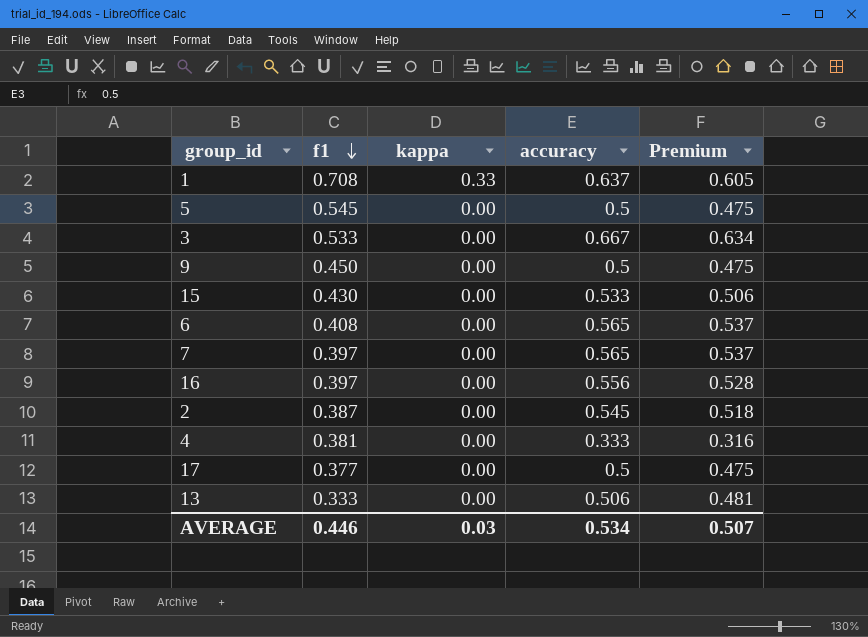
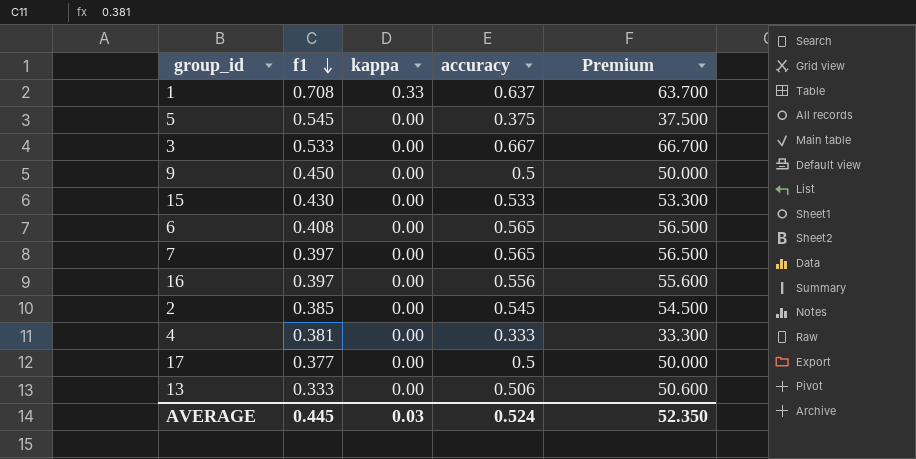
column Premium | formula: [accuracy] * 0.95 -> [accuracy] * 100
5 | accuracy: 0.5 -> 0.375
2 | f1: 0.387 -> 0.385
AVERAGE | f1: 0.446 -> 0.445
AVERAGE | accuracy: 0.534 -> 0.524
AVERAGE | Premium: 0.507 -> 52.350

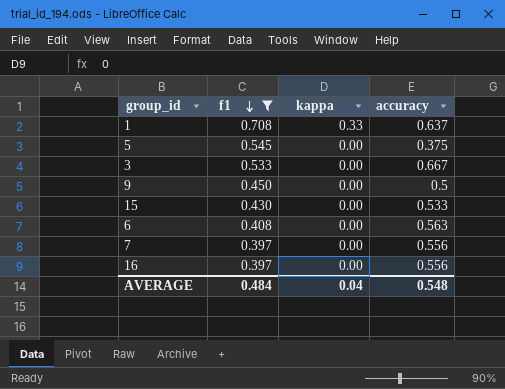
filter: none -> f1 >= 0.397
column Premium | formula: [accuracy] * 100 -> none
6 | accuracy: 0.565 -> 0.563
7 | accuracy: 0.565 -> 0.556
AVERAGE | f1: 0.445 -> 0.484
AVERAGE | kappa: 0.03 -> 0.04
AVERAGE | accuracy: 0.524 -> 0.548

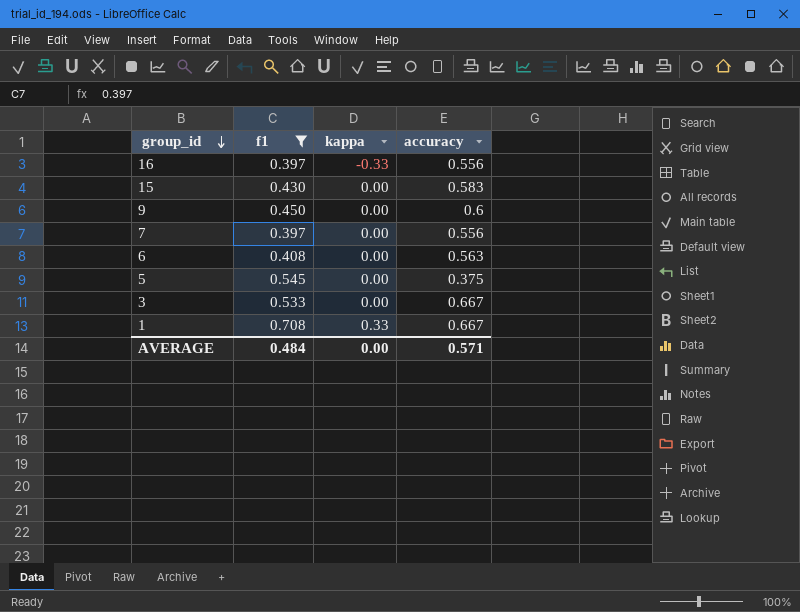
row order: f1 descending -> group_id descending
16 | kappa: 0.00 -> -0.33
15 | accuracy: 0.533 -> 0.583
9 | accuracy: 0.5 -> 0.6
1 | accuracy: 0.637 -> 0.667
AVERAGE | kappa: 0.04 -> 0.00
AVERAGE | accuracy: 0.548 -> 0.571

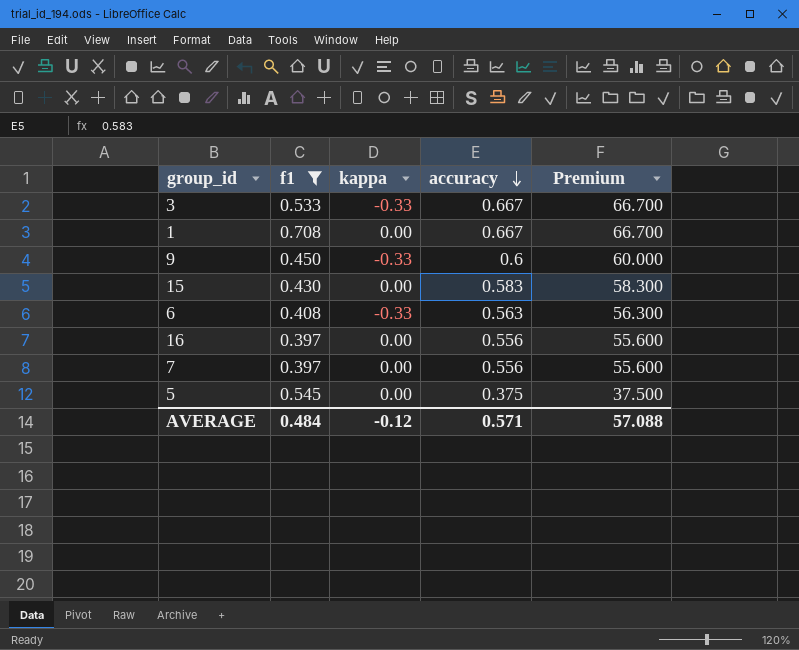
row order: group_id descending -> accuracy descending
column Premium | formula: none -> [accuracy] * 100
3 | kappa: 0.00 -> -0.33
1 | kappa: 0.33 -> 0.00
9 | kappa: 0.00 -> -0.33
6 | kappa: 0.00 -> -0.33
16 | kappa: -0.33 -> 0.00
AVERAGE | kappa: 0.00 -> -0.12

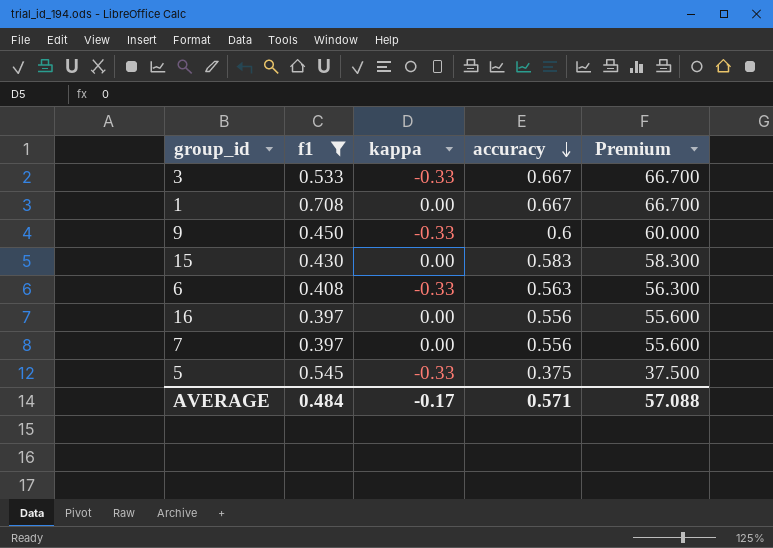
5 | kappa: 0.00 -> -0.33
AVERAGE | kappa: -0.12 -> -0.17

